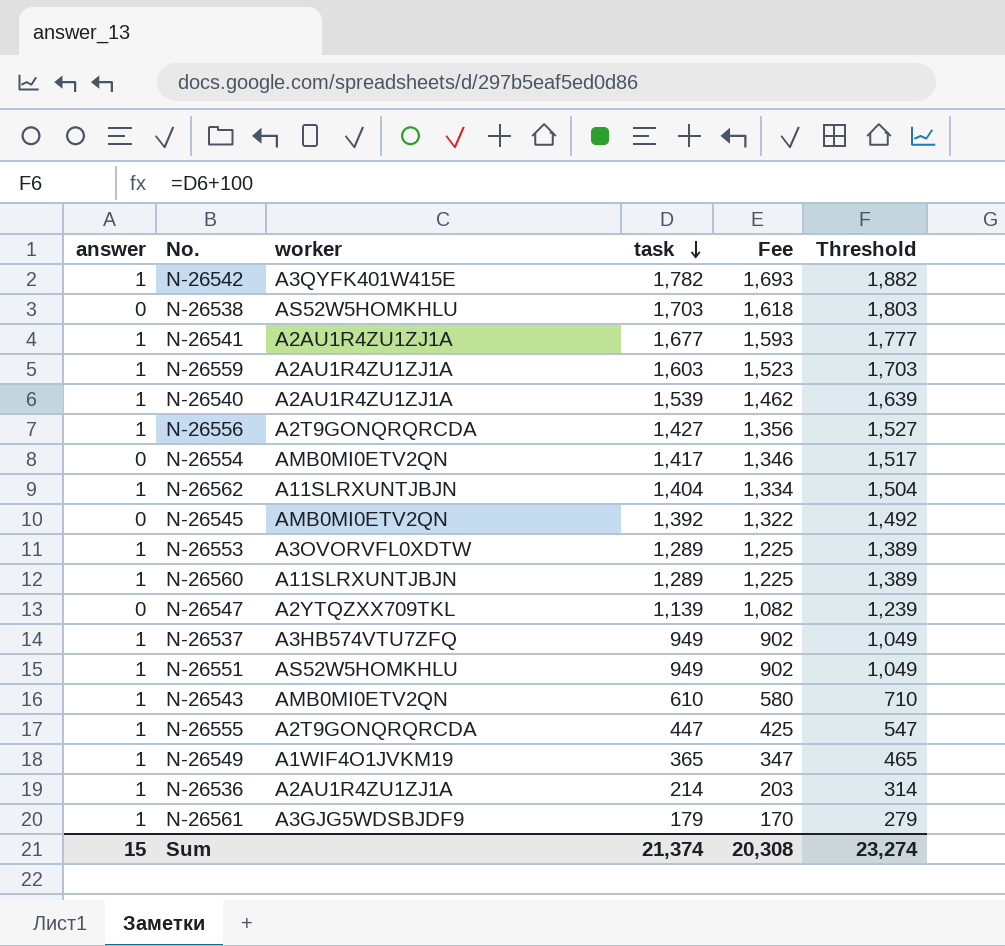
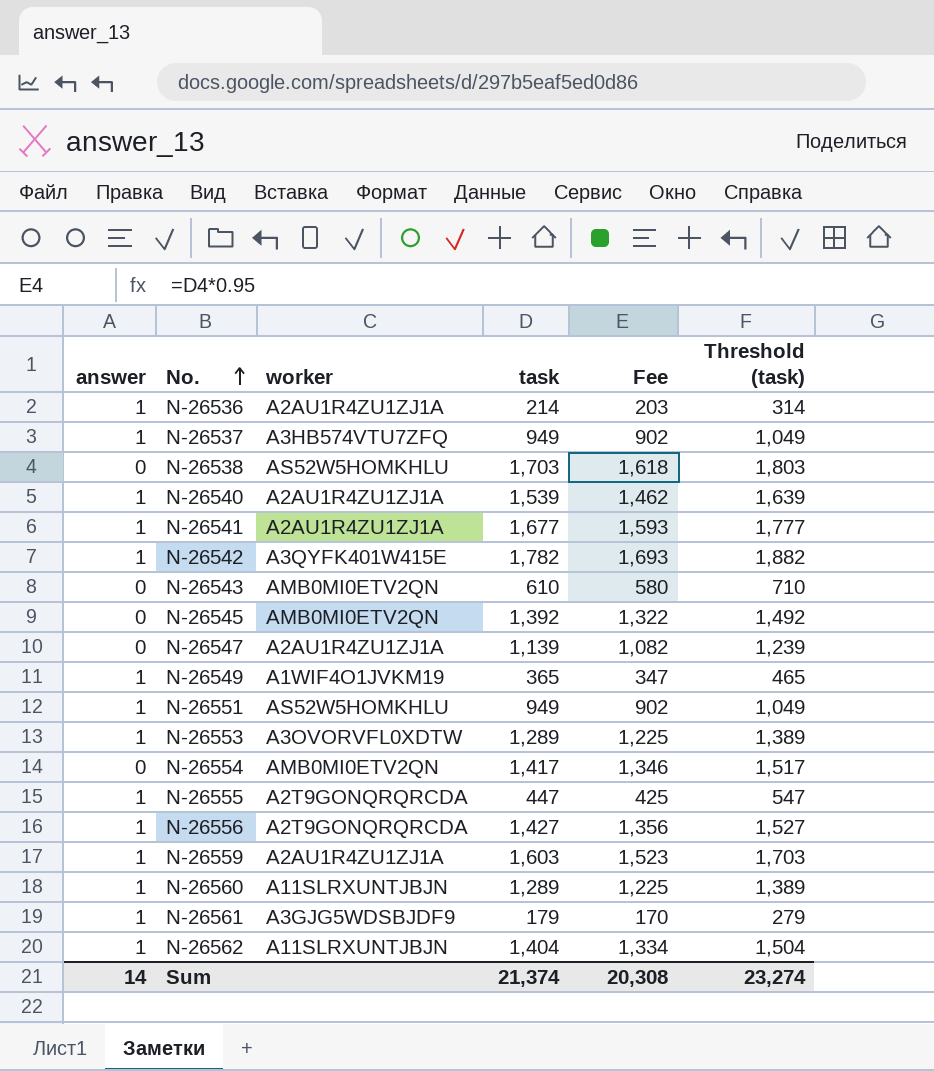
row order: task descending -> No. ascending
column name: Threshold -> Threshold (task)
N-26543 | answer: 1 -> 0
N-26547 | worker: A2YTQZXX709TKL -> A2AU1R4ZU1ZJ1A
Sum | answer: 15 -> 14

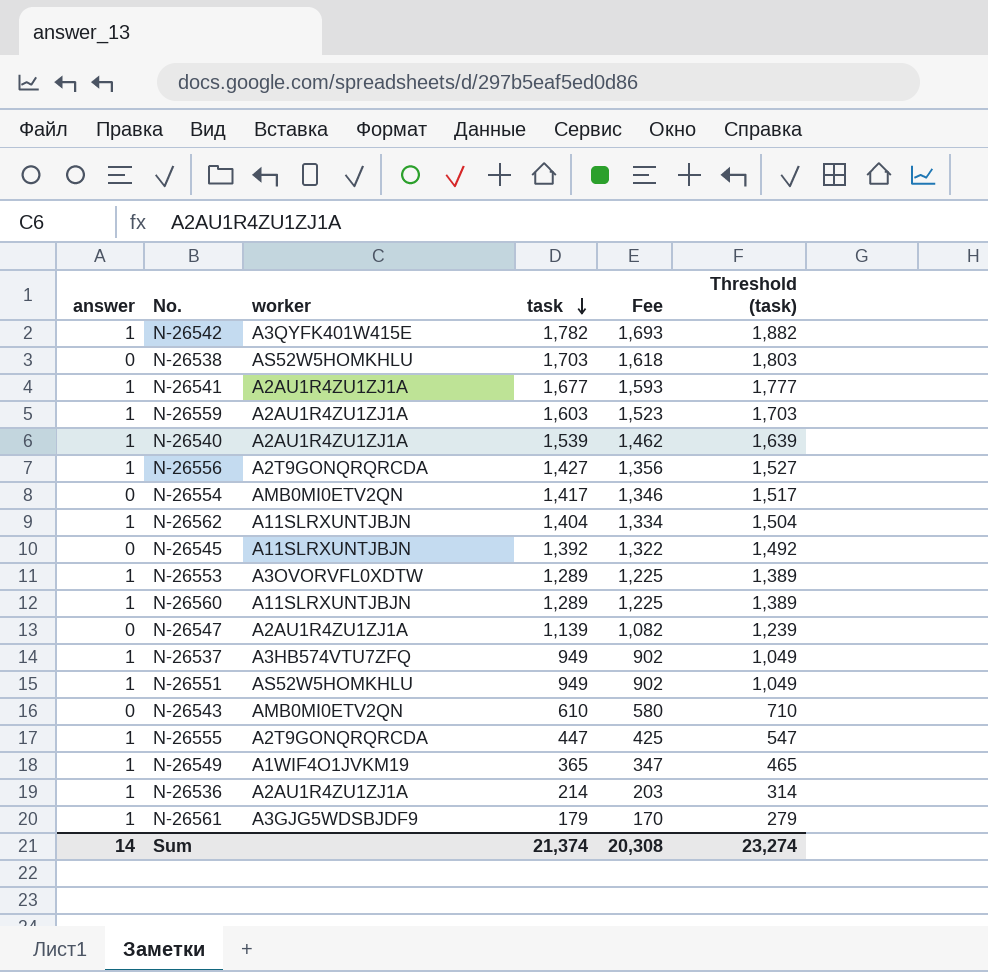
row order: No. ascending -> task descending
N-26545 | worker: AMB0MI0ETV2QN -> A11SLRXUNTJBJN

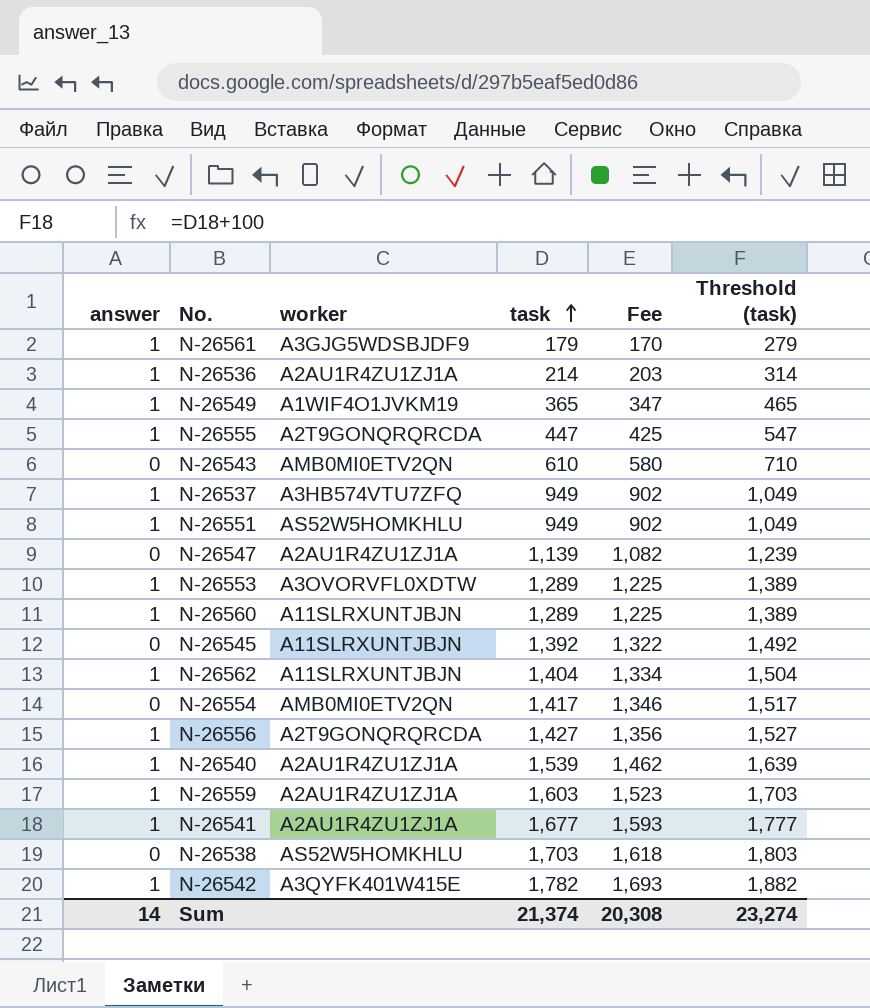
row order: task descending -> task ascending

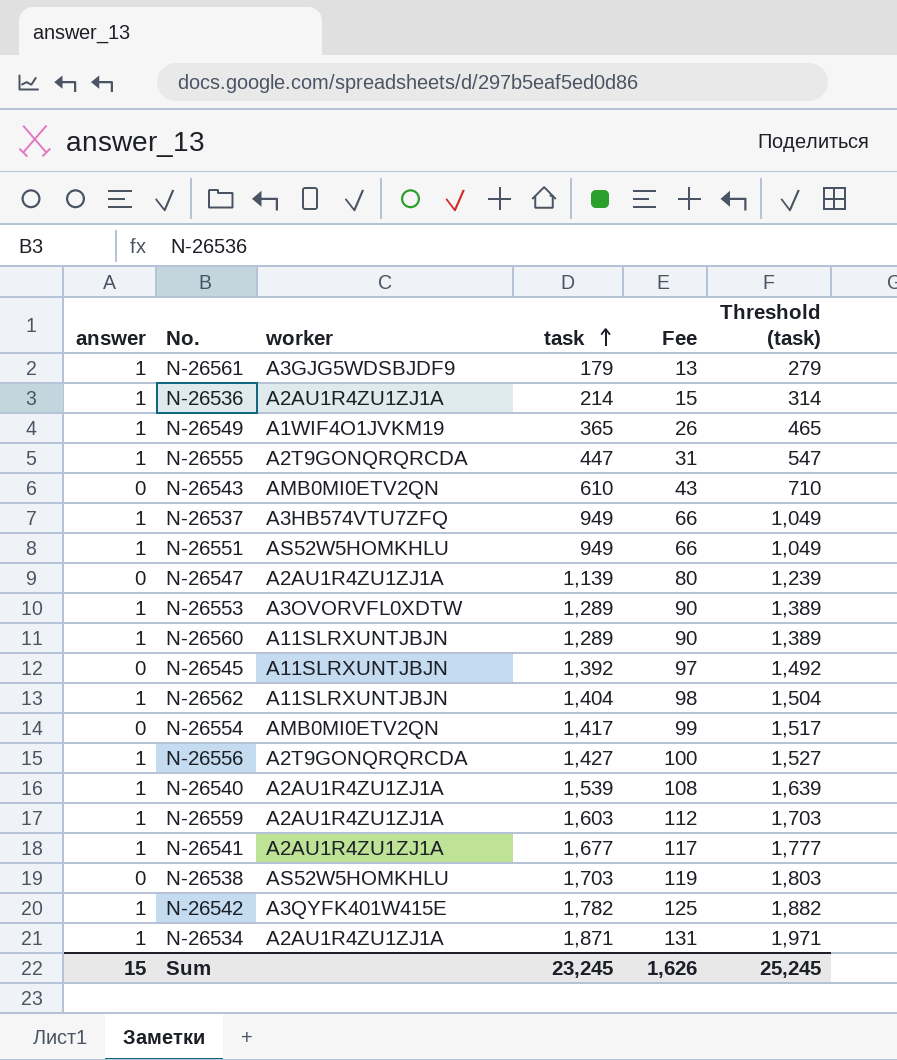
column Fee | formula: [task] * 0.95 -> [task] * 0.07
row N-26534: none -> 1 | A2AU1R4ZU1ZJ1A | 1,871 | 131 | 1,971
Sum | answer: 14 -> 15
Sum | task: 21,374 -> 23,245
Sum | Fee: 20,308 -> 1,626
Sum | Threshold (task): 23,274 -> 25,245

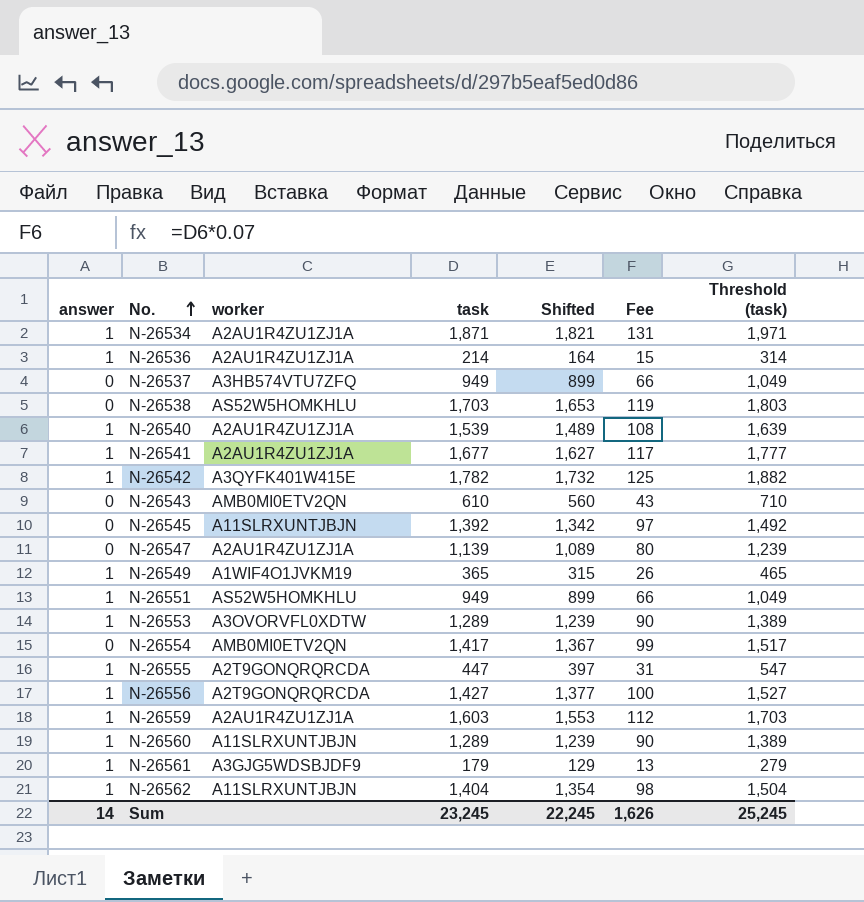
row order: task ascending -> No. ascending
column Shifted | formula: none -> [task] - 50
N-26537 | answer: 1 -> 0
Sum | answer: 15 -> 14

